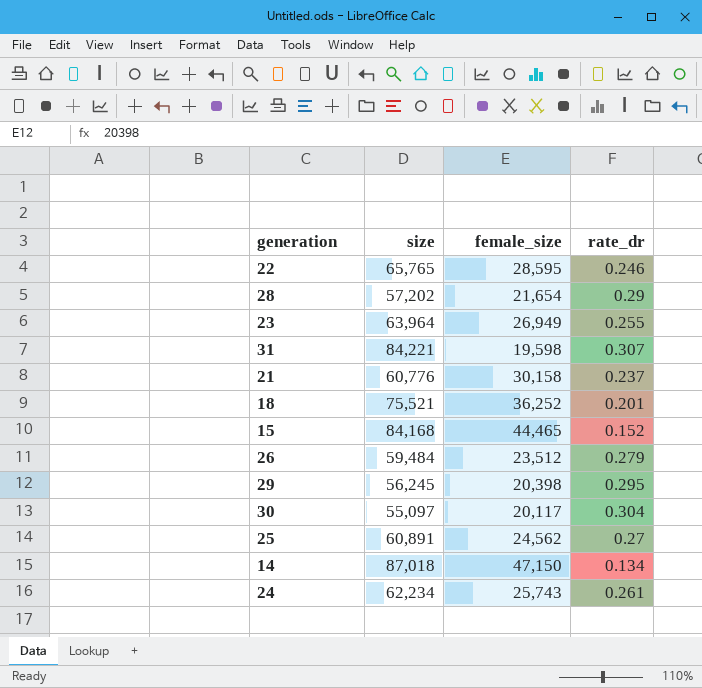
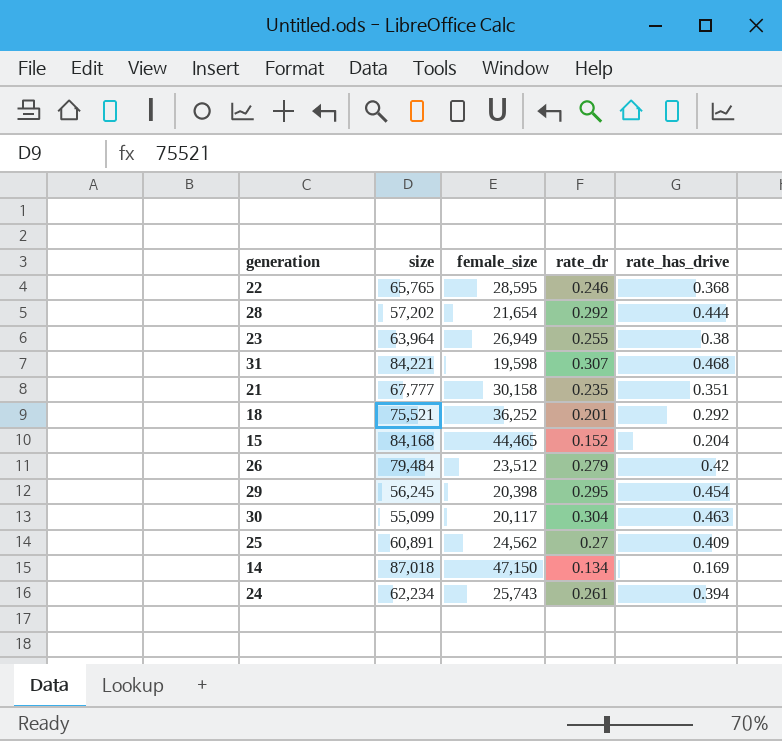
column rate_has_drive | position: none -> 5
28 | rate_dr: 0.29 -> 0.292
21 | size: 60,776 -> 67,777
21 | rate_dr: 0.237 -> 0.235
26 | size: 59,484 -> 79,484
30 | size: 55,097 -> 55,099

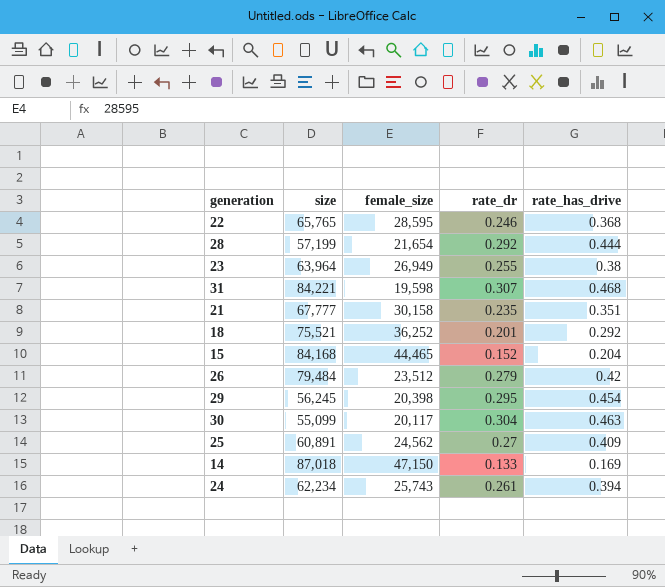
28 | size: 57,202 -> 57,199
14 | rate_dr: 0.134 -> 0.133

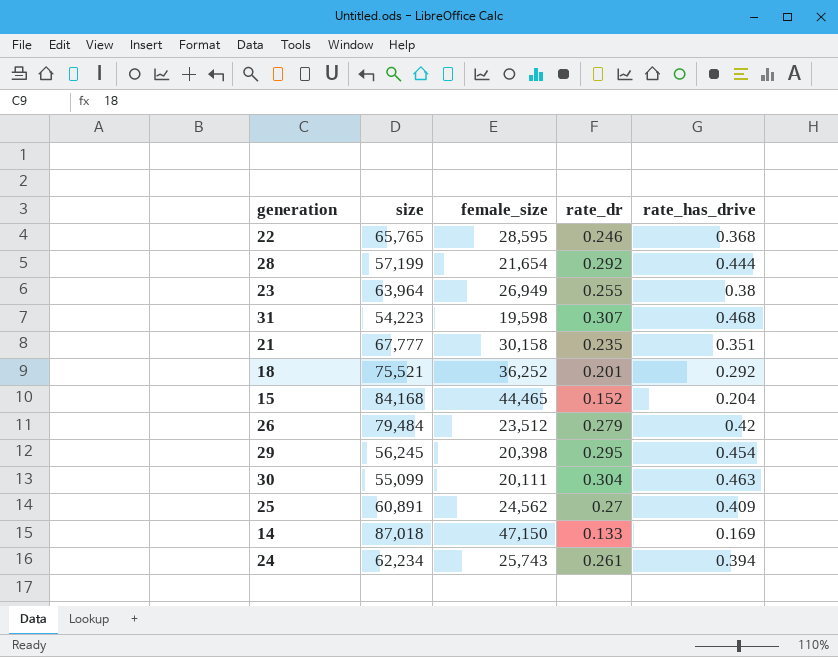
31 | size: 84,221 -> 54,223
30 | female_size: 20,117 -> 20,111

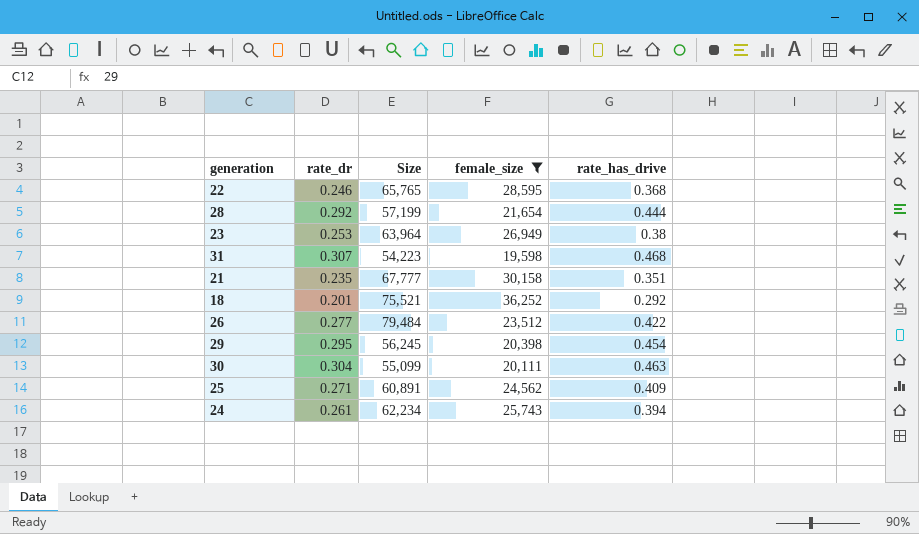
filter: none -> female_size <= 36,252
column rate_dr | position: 4 -> 2
column name: size -> Size
23 | rate_dr: 0.255 -> 0.253
26 | rate_dr: 0.279 -> 0.277
26 | rate_has_drive: 0.42 -> 0.422
25 | rate_dr: 0.27 -> 0.271

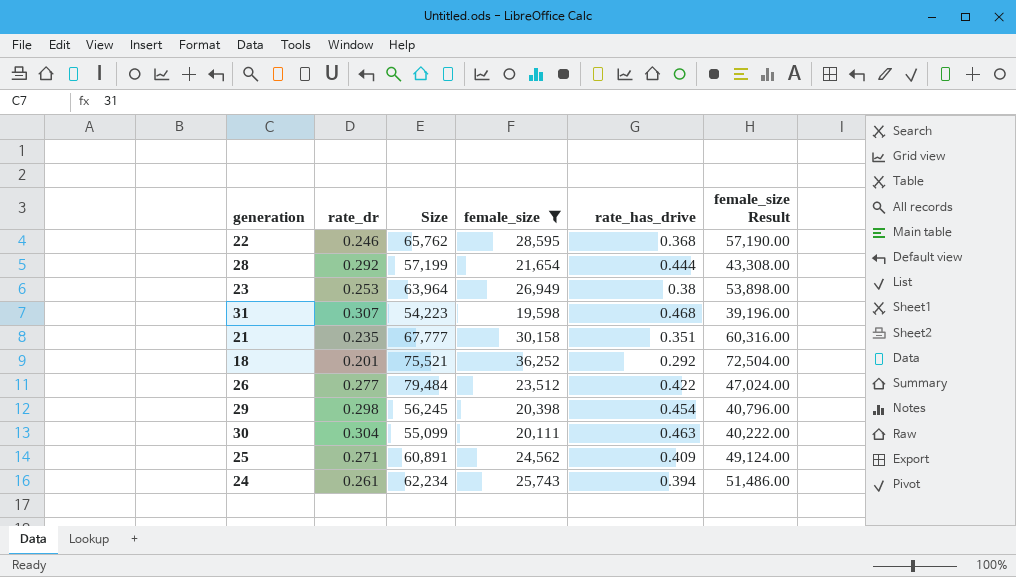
column female_size Result | formula: none -> [female_size] * 2
22 | Size: 65,765 -> 65,762
29 | rate_dr: 0.295 -> 0.298

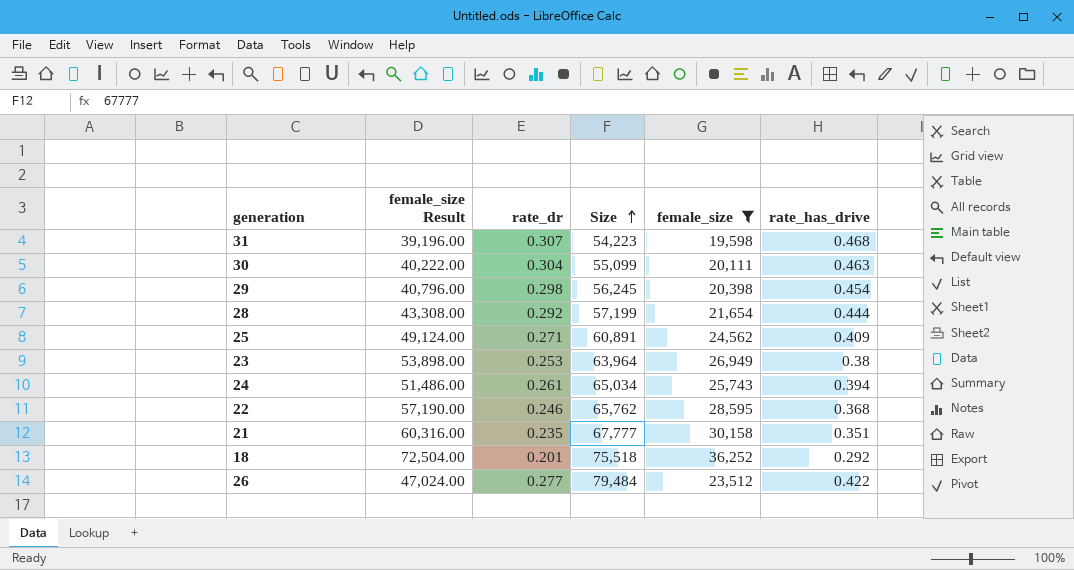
row order: none -> Size ascending
column female_size Result | position: 6 -> 2
24 | Size: 62,234 -> 65,034
18 | Size: 75,521 -> 75,518

